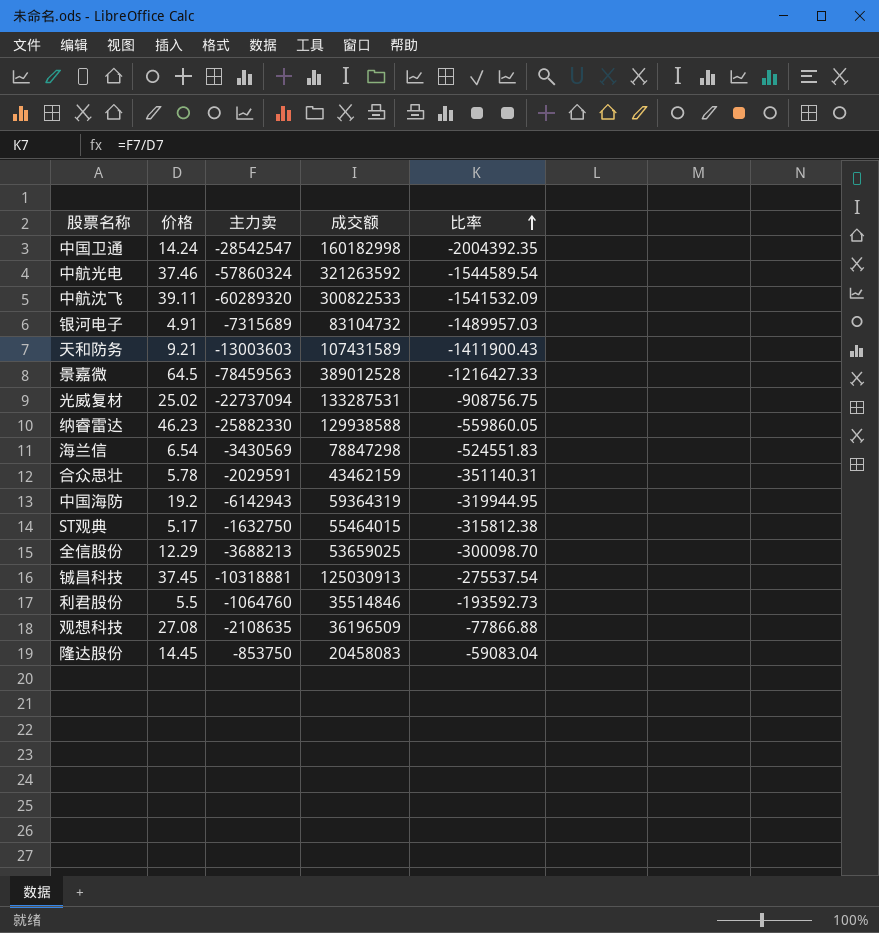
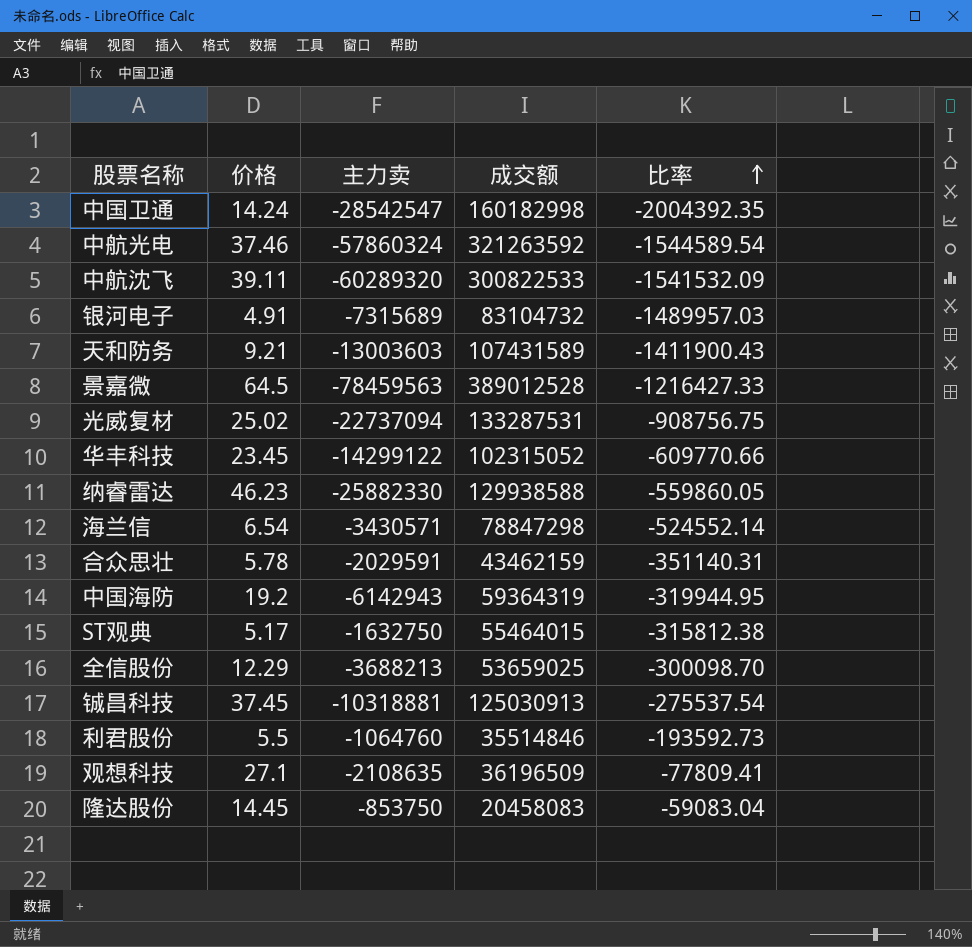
row 华丰科技: none -> 23.45 | -14299122 | 102315052 | -609770.66
海兰信 | 主力卖: -3430569 -> -3430571
海兰信 | 比率: -524551.83 -> -524552.14
观想科技 | 价格: 27.08 -> 27.1
观想科技 | 比率: -77866.88 -> -77809.41

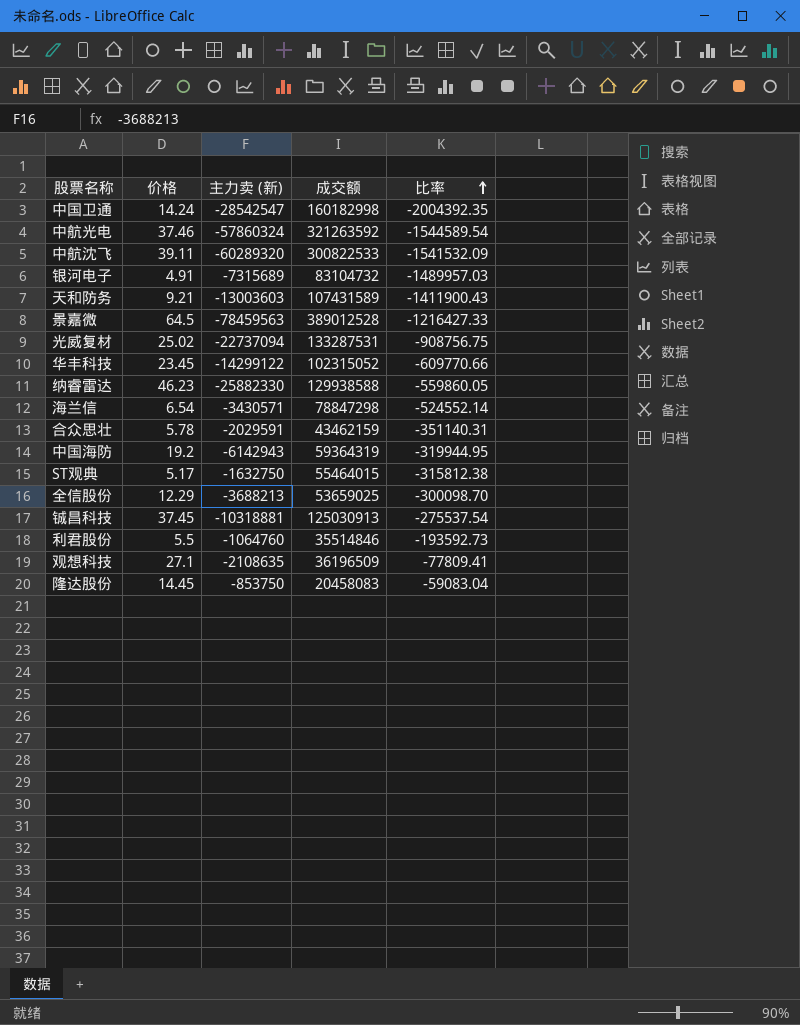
column name: 主力卖 -> 主力卖 (新)

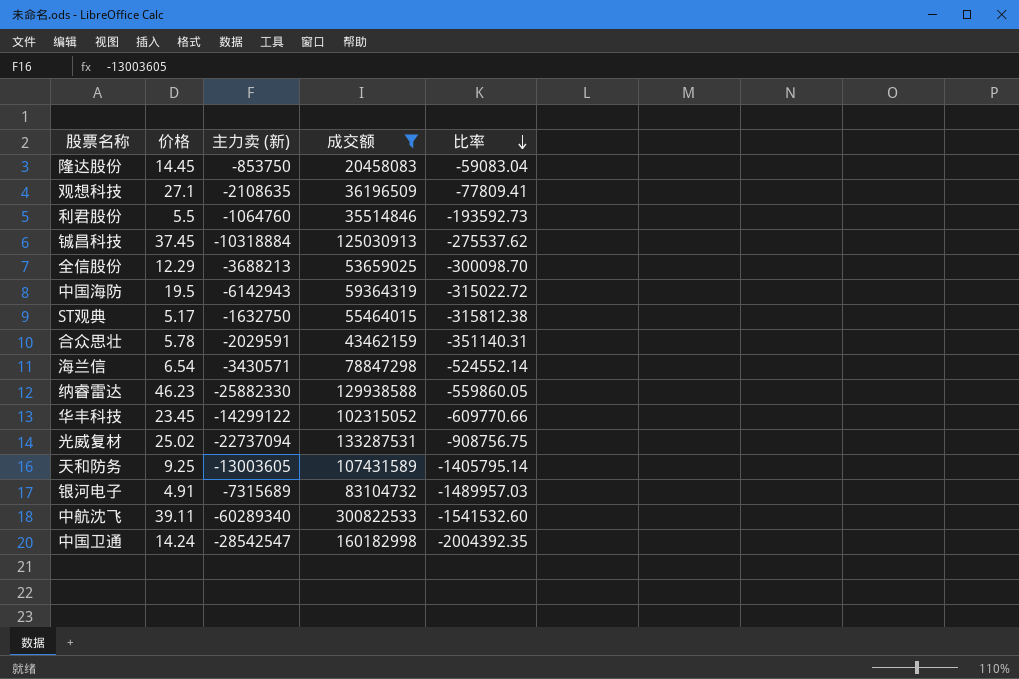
filter: none -> 成交额 <= 300822533
row order: 比率 ascending -> 比率 descending
铖昌科技 | 主力卖 (新): -10318881 -> -10318884
铖昌科技 | 比率: -275537.54 -> -275537.62
中国海防 | 价格: 19.2 -> 19.5
中国海防 | 比率: -319944.95 -> -315022.72
天和防务 | 价格: 9.21 -> 9.25
天和防务 | 主力卖 (新): -13003603 -> -13003605
天和防务 | 比率: -1411900.43 -> -1405795.14
中航沈飞 | 主力卖 (新): -60289320 -> -60289340
中航沈飞 | 比率: -1541532.09 -> -1541532.60

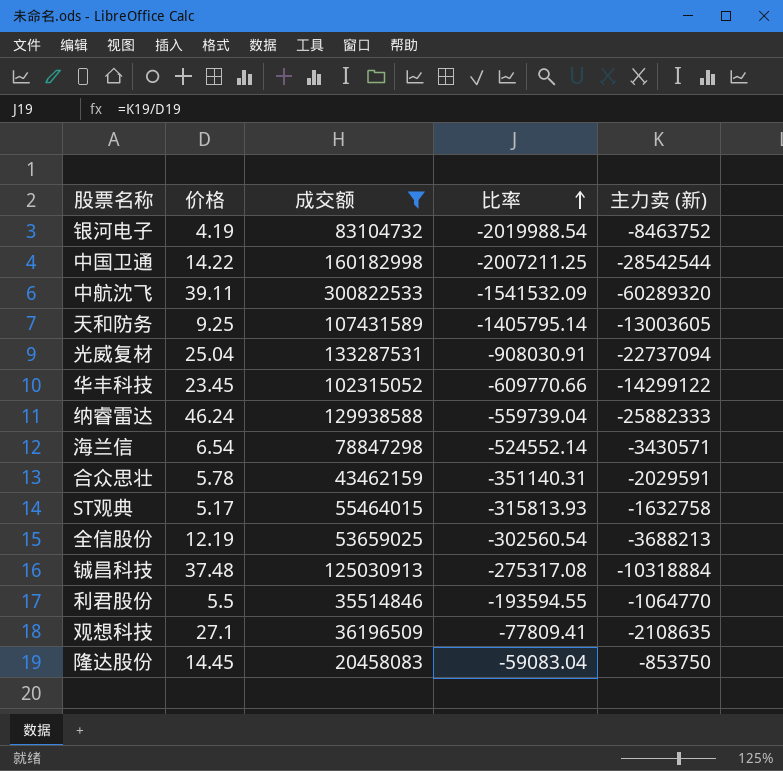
row order: 比率 descending -> 比率 ascending
column 主力卖 (新) | position: 3 -> 5
row 中国海防: 19.5 | -6142943 | 59364319 | -315022.72 -> none
银河电子 | 价格: 4.91 -> 4.19
银河电子 | 比率: -1489957.03 -> -2019988.54
银河电子 | 主力卖 (新): -7315689 -> -8463752
中国卫通 | 价格: 14.24 -> 14.22
中国卫通 | 比率: -2004392.35 -> -2007211.25
中国卫通 | 主力卖 (新): -28542547 -> -28542544
中航沈飞 | 比率: -1541532.60 -> -1541532.09
中航沈飞 | 主力卖 (新): -60289340 -> -60289320
光威复材 | 价格: 25.02 -> 25.04
光威复材 | 比率: -908756.75 -> -908030.91
纳睿雷达 | 价格: 46.23 -> 46.24
纳睿雷达 | 比率: -559860.05 -> -559739.04
纳睿雷达 | 主力卖 (新): -25882330 -> -25882333
ST观典 | 比率: -315812.38 -> -315813.93
ST观典 | 主力卖 (新): -1632750 -> -1632758
全信股份 | 价格: 12.29 -> 12.19
全信股份 | 比率: -300098.70 -> -302560.54
铖昌科技 | 价格: 37.45 -> 37.48
铖昌科技 | 比率: -275537.62 -> -275317.08
利君股份 | 比率: -193592.73 -> -193594.55
利君股份 | 主力卖 (新): -1064760 -> -1064770

